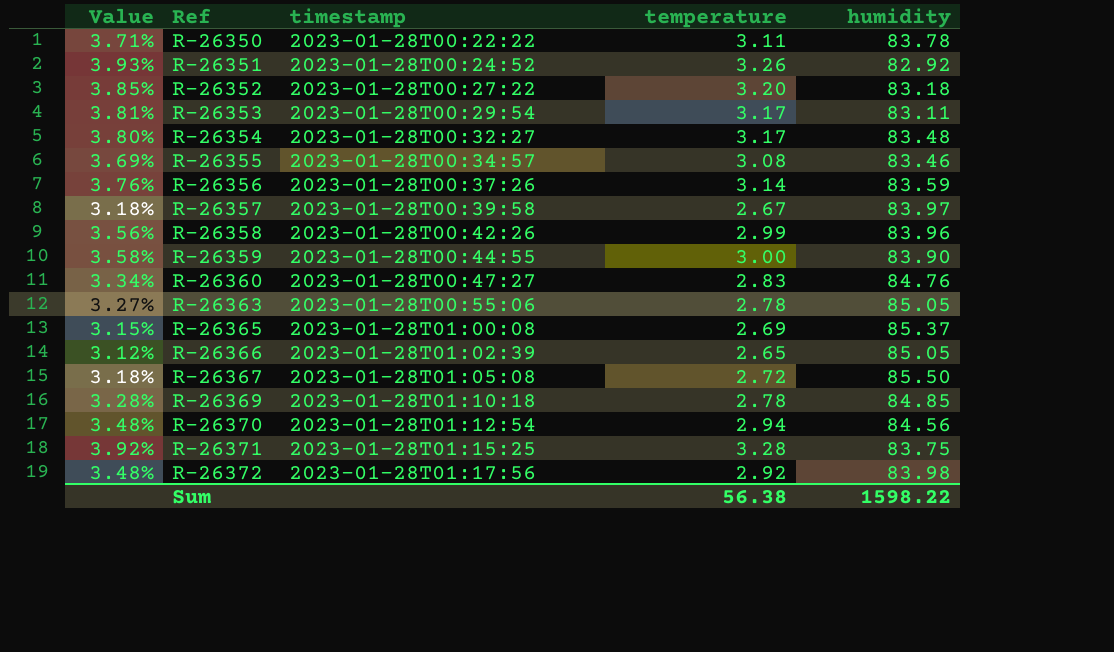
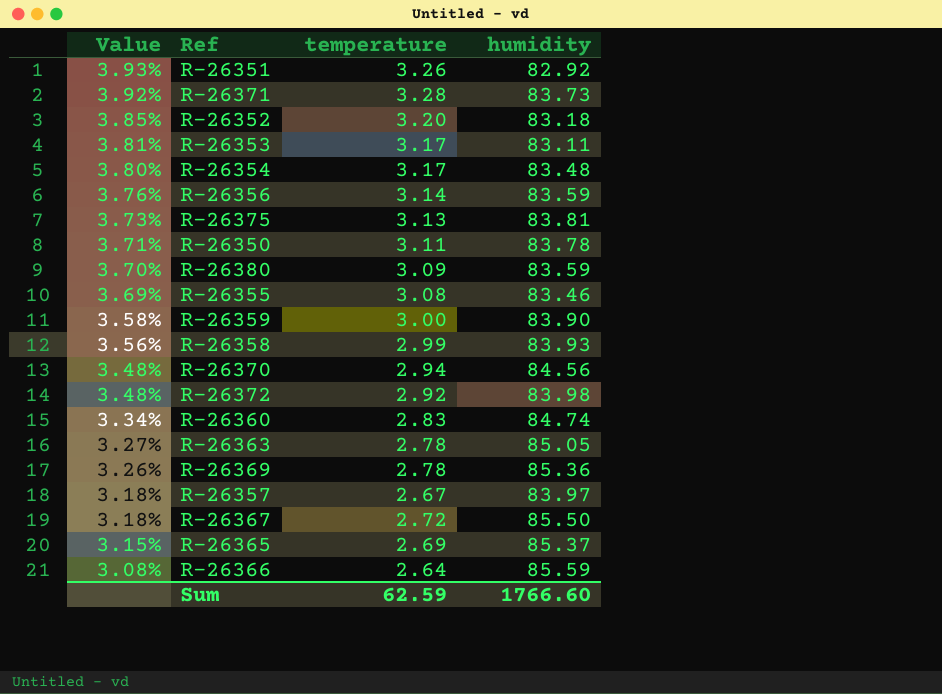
row order: Ref ascending -> Value descending
column timestamp | position: 3 -> none
R-26371 | humidity: 83.75 -> 83.73
row R-26375: none -> 3.73% | 3.13 | 83.81
row R-26380: none -> 3.70% | 3.09 | 83.59
R-26358 | humidity: 83.96 -> 83.93
R-26360 | humidity: 84.76 -> 84.74
R-26369 | Value: 3.28% -> 3.26%
R-26369 | humidity: 84.85 -> 85.36
R-26366 | Value: 3.12% -> 3.08%
R-26366 | temperature: 2.65 -> 2.64
R-26366 | humidity: 85.05 -> 85.59
Sum | temperature: 56.38 -> 62.59
Sum | humidity: 1598.22 -> 1766.60

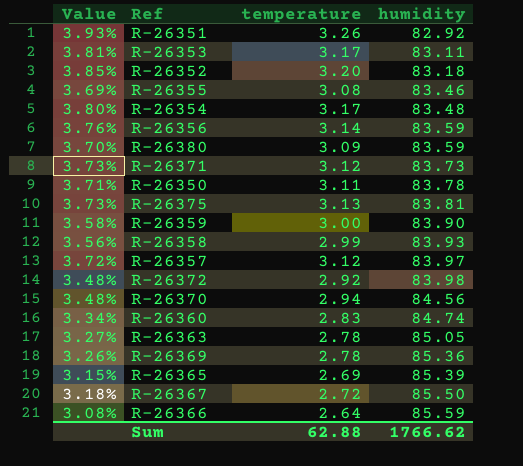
row order: Value descending -> humidity ascending
R-26371 | Value: 3.92% -> 3.73%
R-26371 | temperature: 3.28 -> 3.12
R-26357 | Value: 3.18% -> 3.72%
R-26357 | temperature: 2.67 -> 3.12
R-26365 | humidity: 85.37 -> 85.39
Sum | temperature: 62.59 -> 62.88
Sum | humidity: 1766.60 -> 1766.62

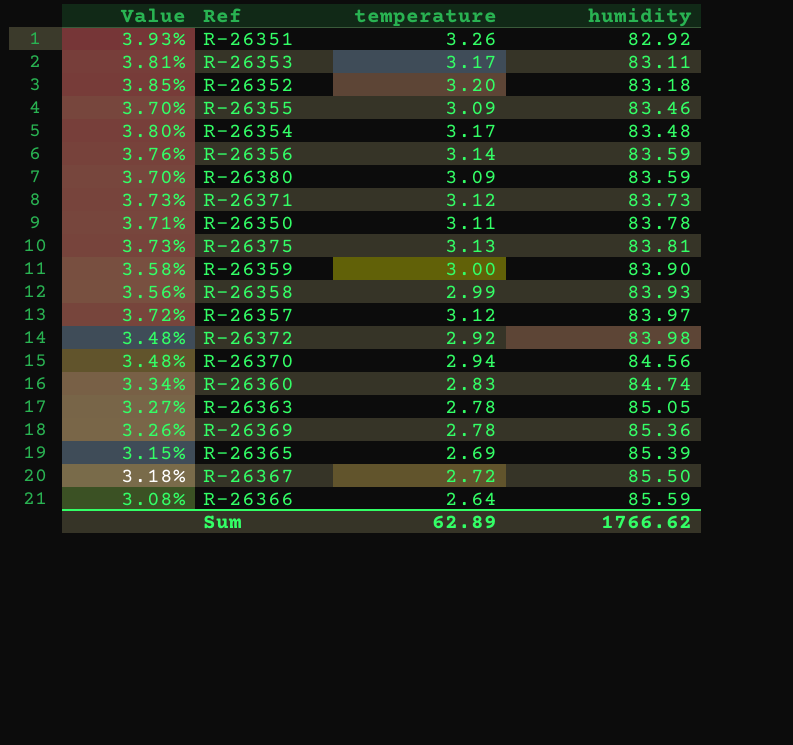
R-26355 | Value: 3.69% -> 3.70%
R-26355 | temperature: 3.08 -> 3.09
Sum | temperature: 62.88 -> 62.89

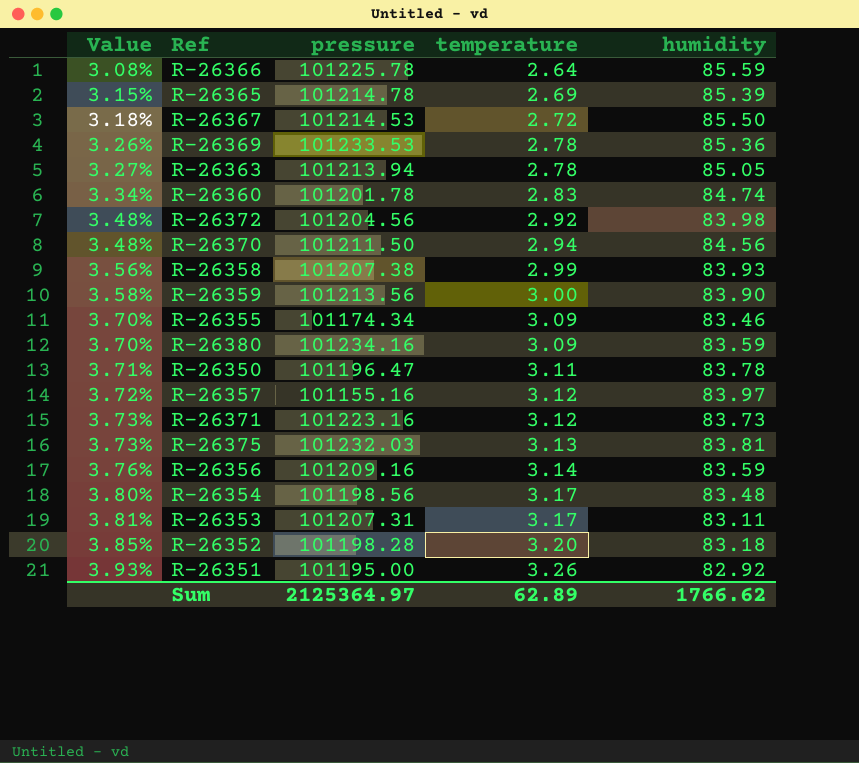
row order: humidity ascending -> Value ascending
column pressure | position: none -> 3

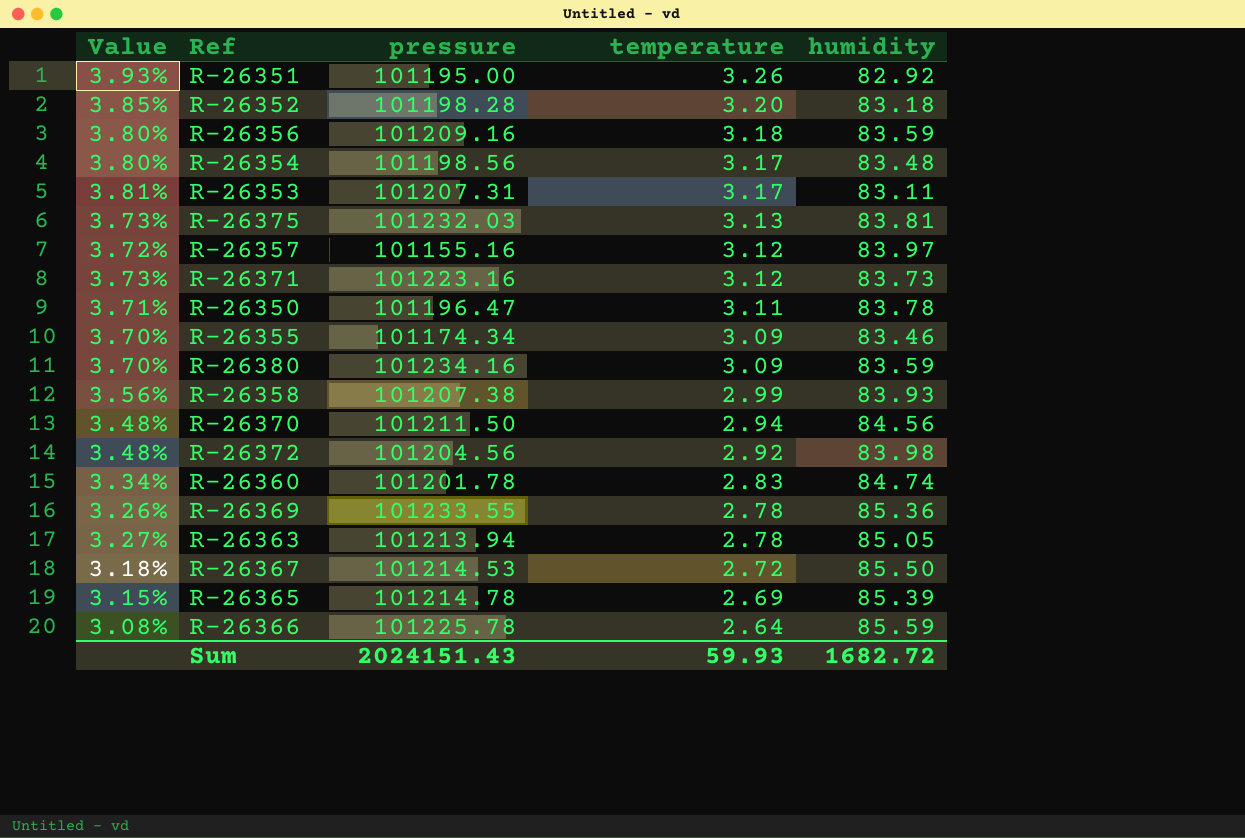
row order: Value ascending -> temperature descending
row R-26359: 3.58% | 101213.56 | 3.00 | 83.90 -> none
R-26356 | Value: 3.76% -> 3.80%
R-26356 | temperature: 3.14 -> 3.18
R-26369 | pressure: 101233.53 -> 101233.55
Sum | pressure: 2125364.97 -> 2024151.43
Sum | temperature: 62.89 -> 59.93
Sum | humidity: 1766.62 -> 1682.72

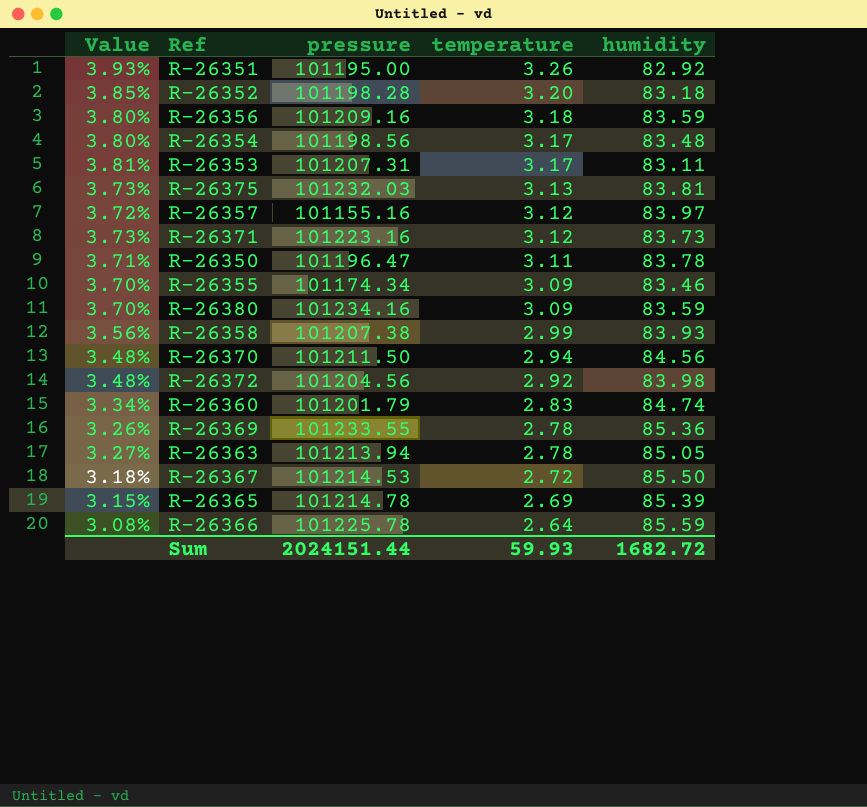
R-26360 | pressure: 101201.78 -> 101201.79
Sum | pressure: 2024151.43 -> 2024151.44

